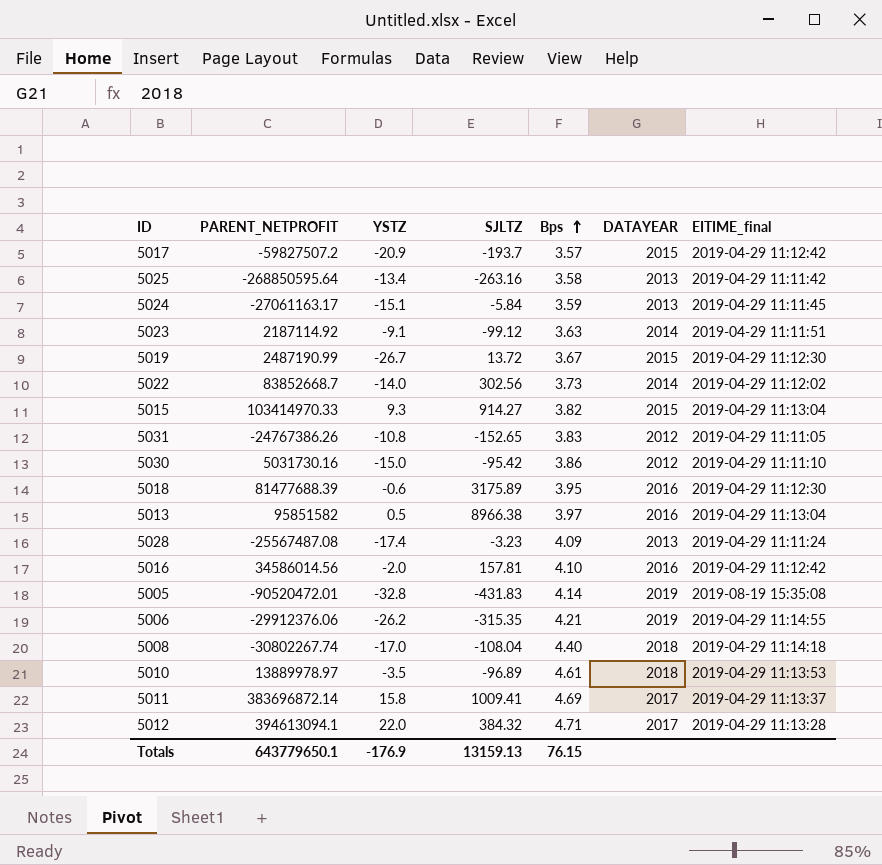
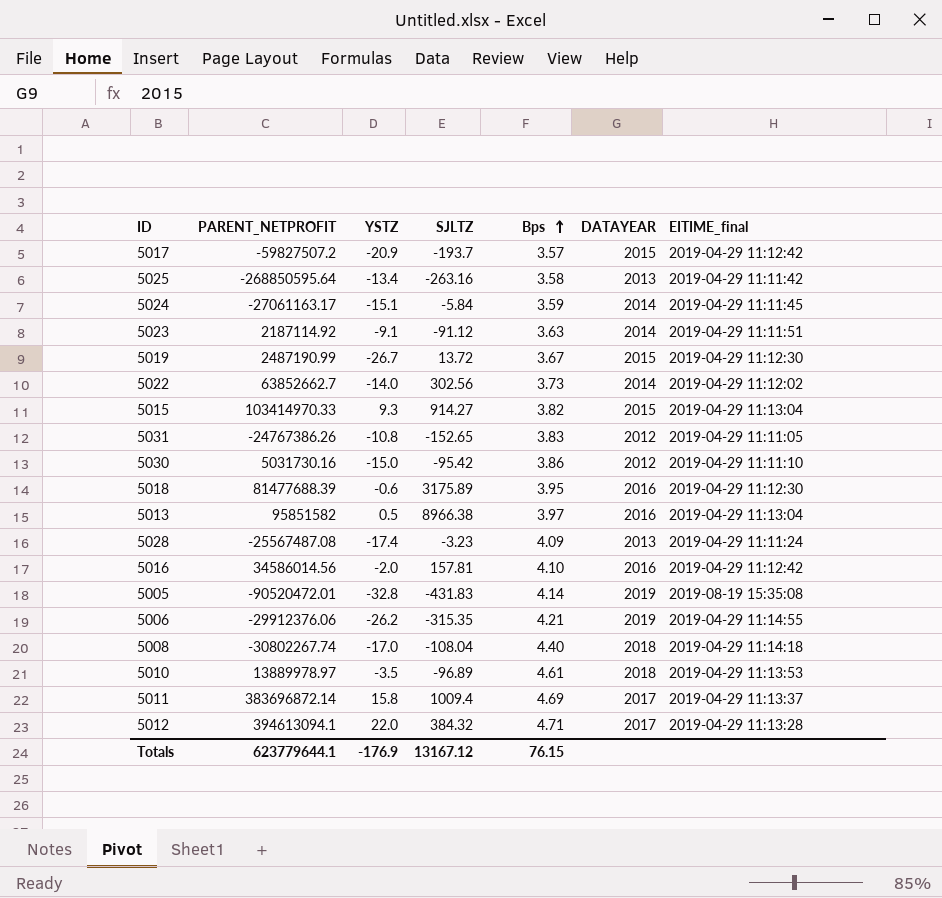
5024 | DATAYEAR: 2013 -> 2014
5023 | SJLTZ: -99.12 -> -91.12
5022 | PARENT_NETPROFIT: 83852668.7 -> 63852662.7
5011 | SJLTZ: 1009.41 -> 1009.4
Totals | PARENT_NETPROFIT: 643779650.1 -> 623779644.1
Totals | SJLTZ: 13159.13 -> 13167.12

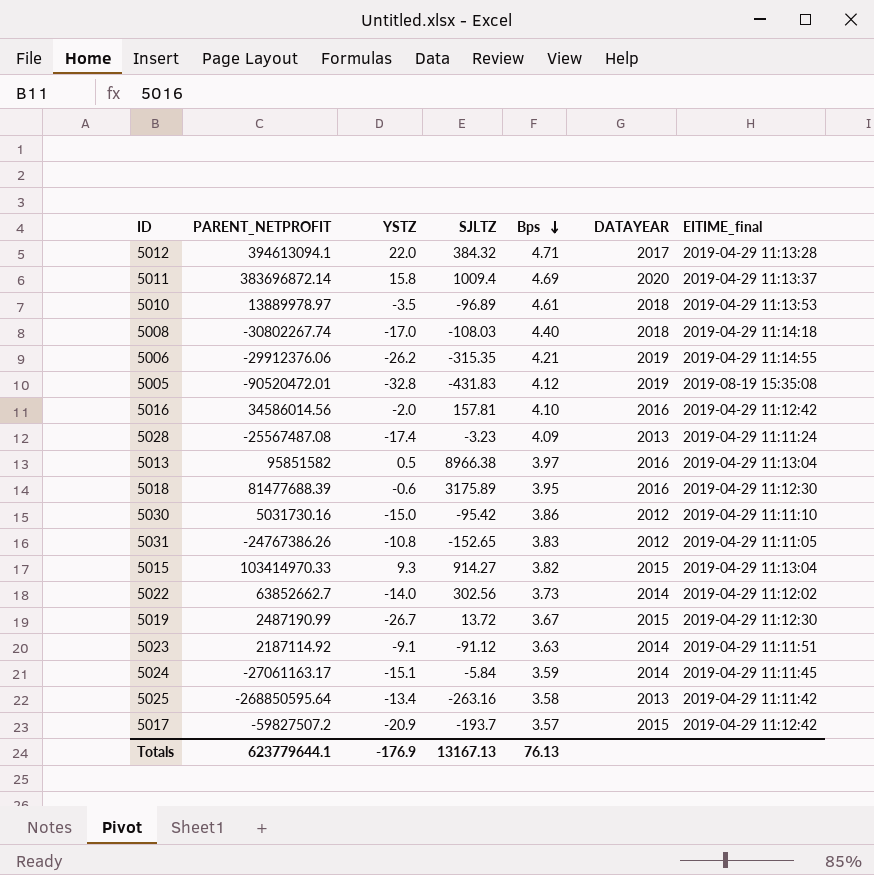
row order: Bps ascending -> Bps descending
5011 | DATAYEAR: 2017 -> 2020
5008 | SJLTZ: -108.04 -> -108.03
5005 | Bps: 4.14 -> 4.12
Totals | SJLTZ: 13167.12 -> 13167.13
Totals | Bps: 76.15 -> 76.13

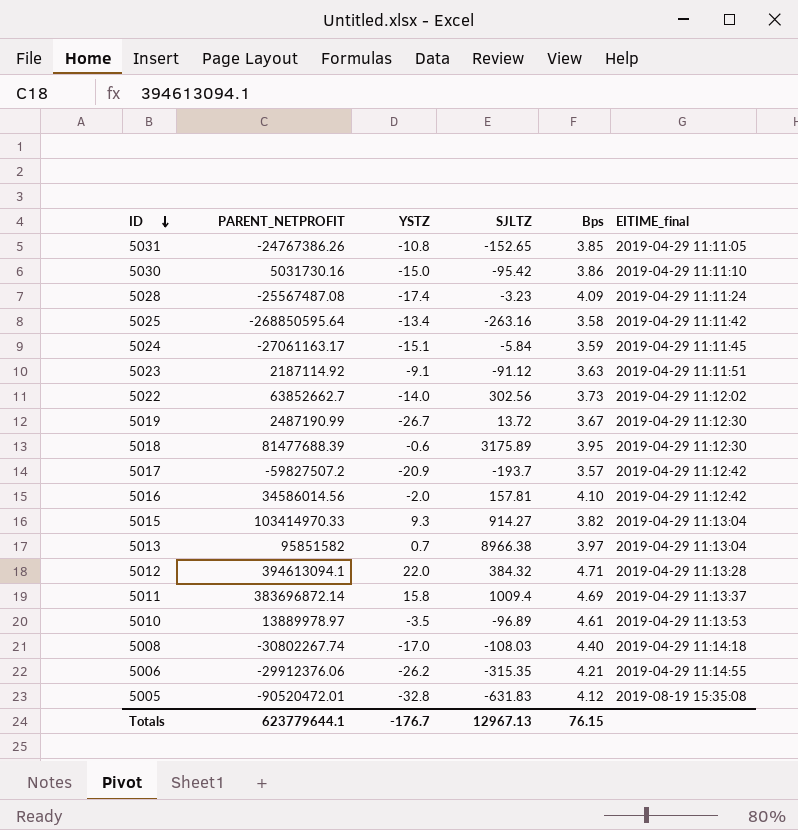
row order: Bps descending -> ID descending
column DATAYEAR | position: 6 -> none
5031 | Bps: 3.83 -> 3.85
5013 | YSTZ: 0.5 -> 0.7
5005 | SJLTZ: -431.83 -> -631.83
Totals | YSTZ: -176.9 -> -176.7
Totals | SJLTZ: 13167.13 -> 12967.13
Totals | Bps: 76.13 -> 76.15

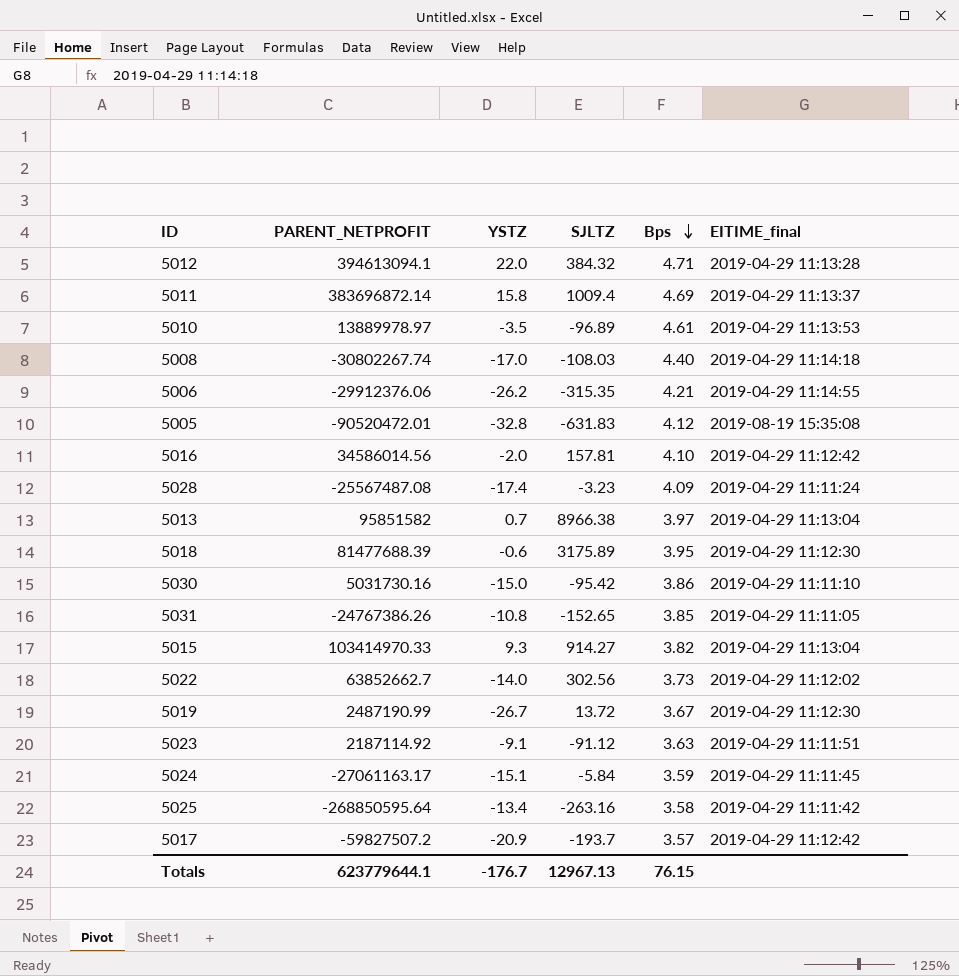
row order: ID descending -> Bps descending

